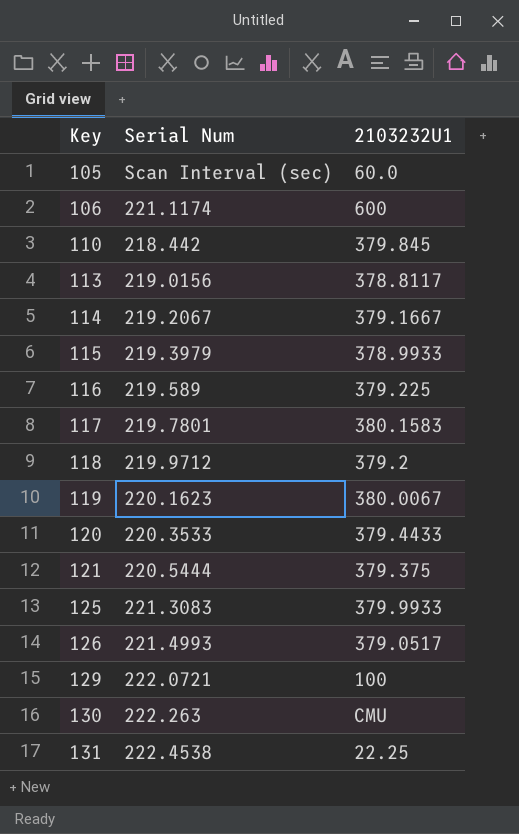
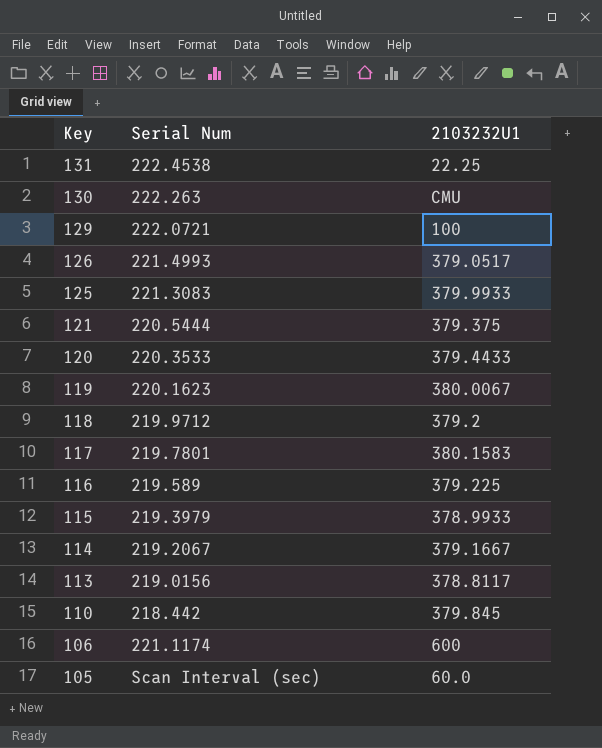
row order: Key ascending -> Key descending

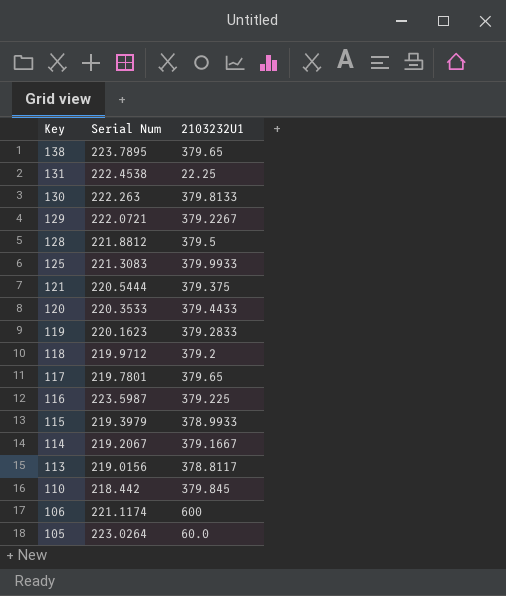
row 126: 221.4993 | 379.0517 -> none
row 138: none -> 223.7895 | 379.65
130 | 2103232U1: CMU -> 379.8133
129 | 2103232U1: 100 -> 379.2267
row 128: none -> 221.8812 | 379.5
119 | 2103232U1: 380.0067 -> 379.2833
117 | 2103232U1: 380.1583 -> 379.65
116 | Serial Num: 219.589 -> 223.5987
105 | Serial Num: Scan Interval (sec) -> 223.0264

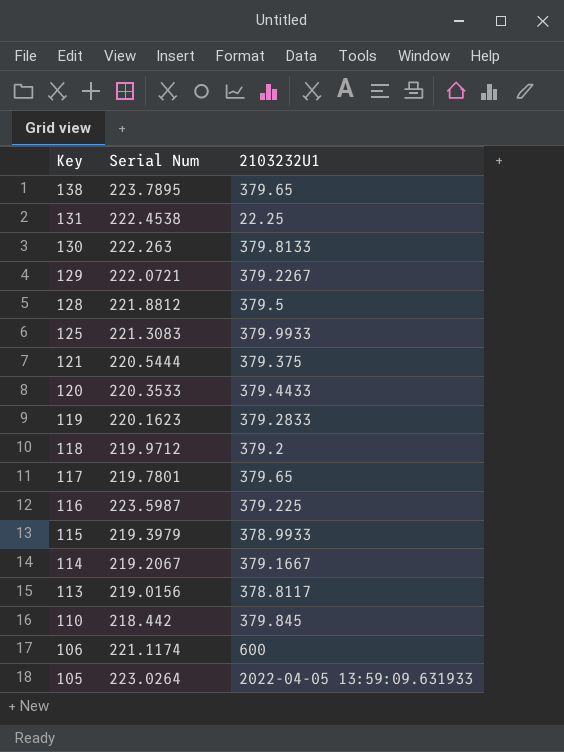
105 | 2103232U1: 60.0 -> 2022-04-05 13:59:09.631933

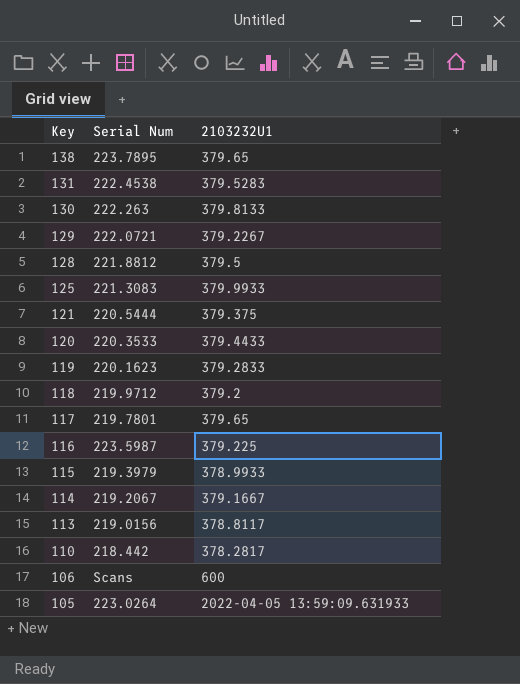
131 | 2103232U1: 22.25 -> 379.5283
110 | 2103232U1: 379.845 -> 378.2817
106 | Serial Num: 221.1174 -> Scans

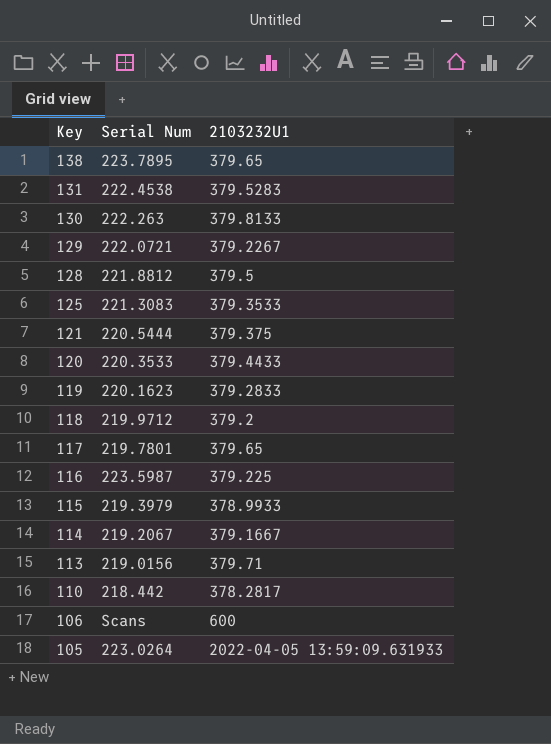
125 | 2103232U1: 379.9933 -> 379.3533
113 | 2103232U1: 378.8117 -> 379.71

